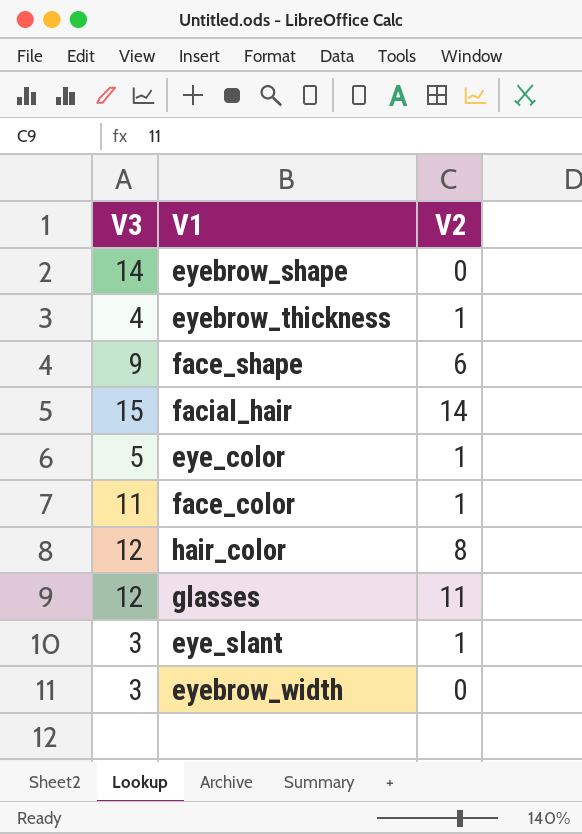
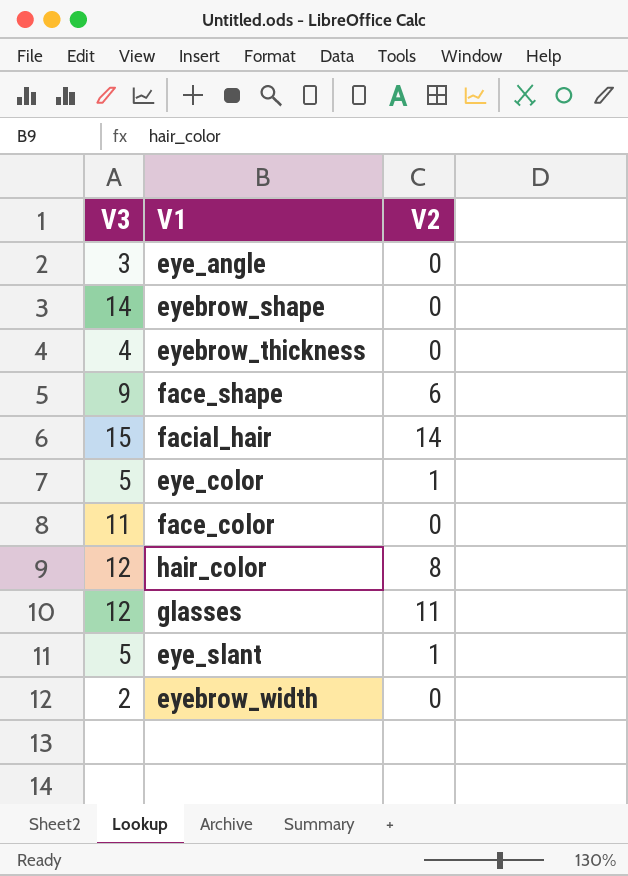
row eye_angle: none -> 3 | 0
eyebrow_thickness | V2: 1 -> 0
face_color | V2: 1 -> 0
eye_slant | V3: 3 -> 5
eyebrow_width | V3: 3 -> 2

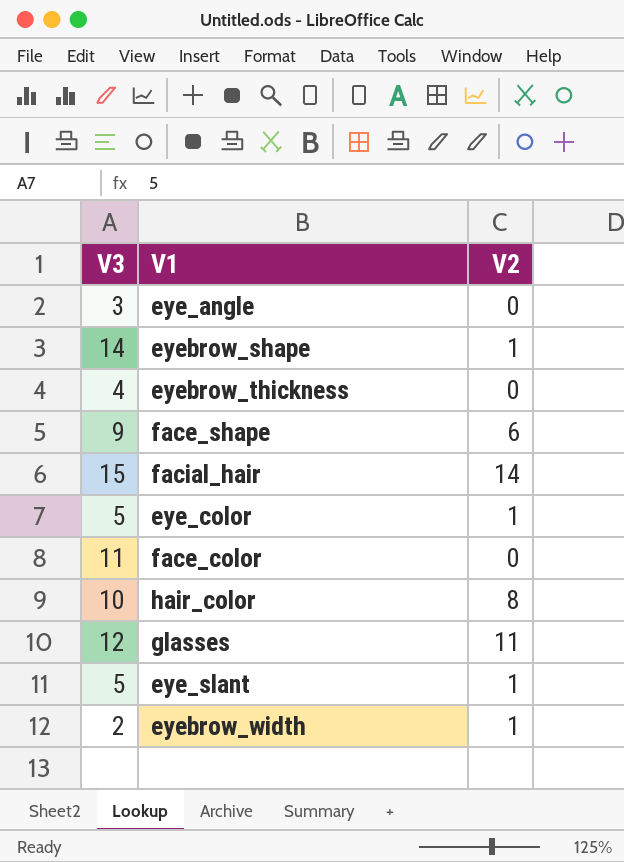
eyebrow_shape | V2: 0 -> 1
hair_color | V3: 12 -> 10
eyebrow_width | V2: 0 -> 1

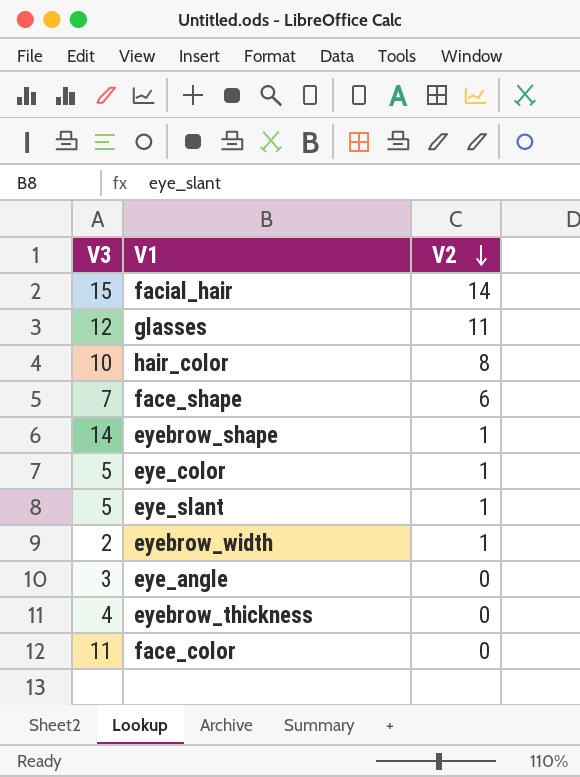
row order: none -> V2 descending
face_shape | V3: 9 -> 7

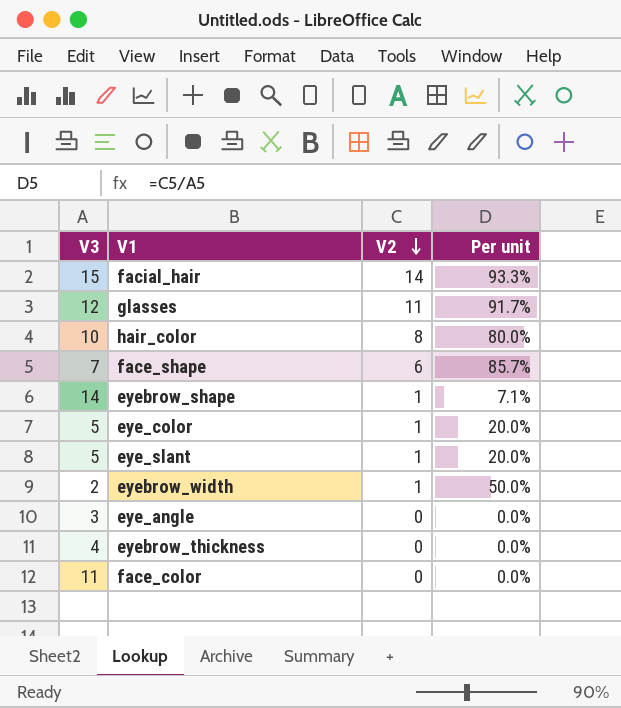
column Per unit | formula: none -> [V2] / [V3]

